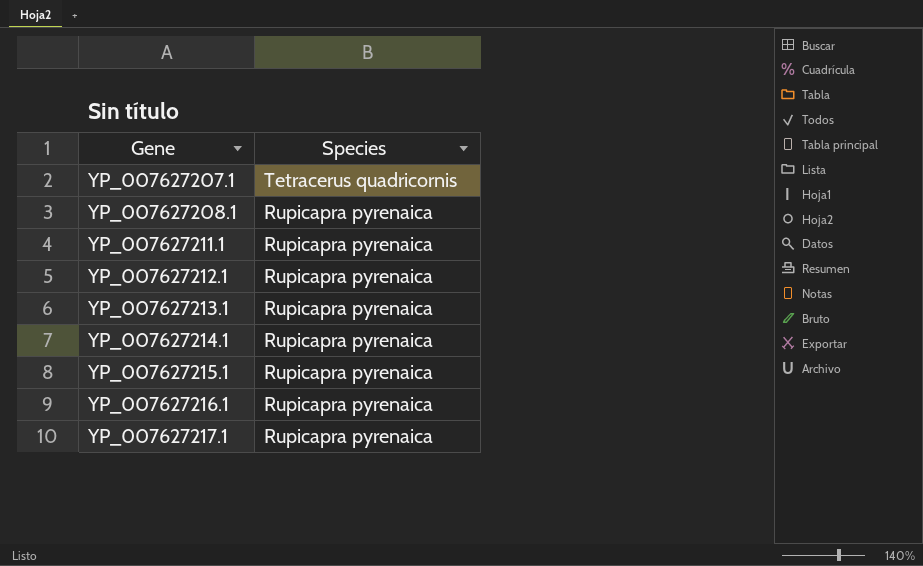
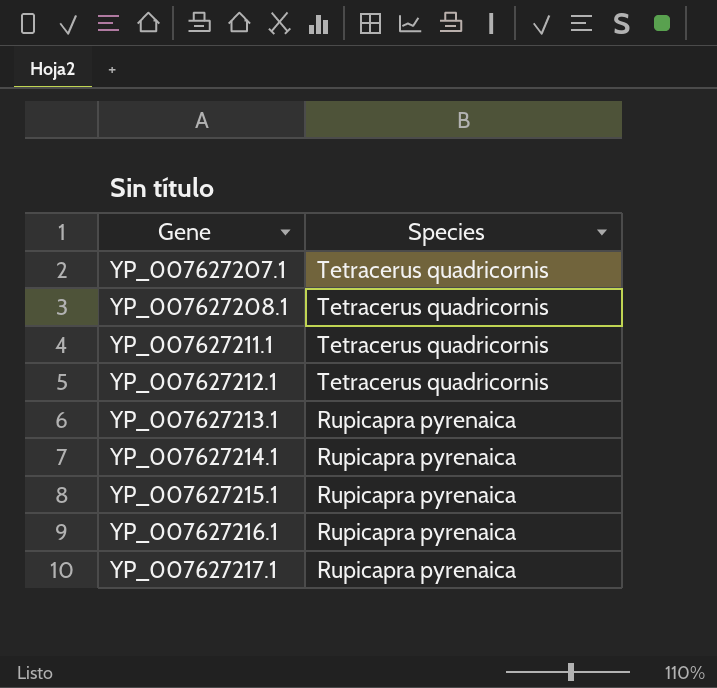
YP_007627208.1 | Species: Rupicapra pyrenaica -> Tetracerus quadricornis
YP_007627211.1 | Species: Rupicapra pyrenaica -> Tetracerus quadricornis
YP_007627212.1 | Species: Rupicapra pyrenaica -> Tetracerus quadricornis

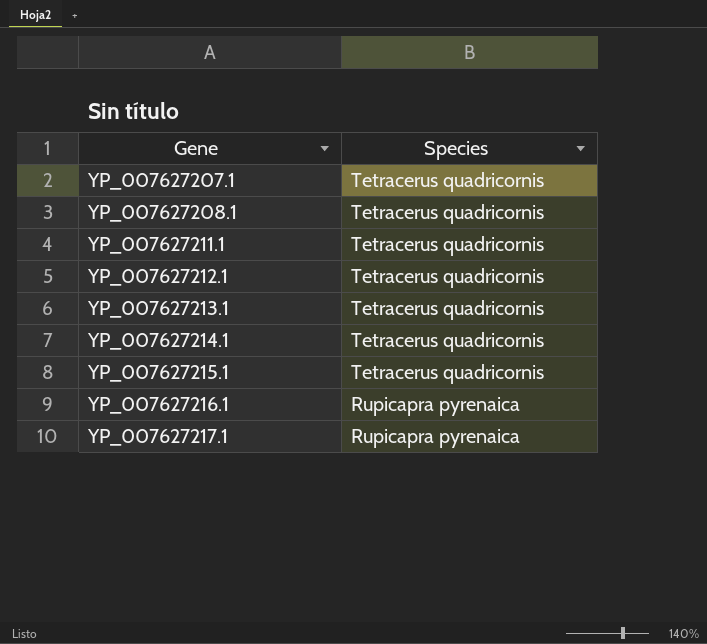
YP_007627213.1 | Species: Rupicapra pyrenaica -> Tetracerus quadricornis
YP_007627214.1 | Species: Rupicapra pyrenaica -> Tetracerus quadricornis
YP_007627215.1 | Species: Rupicapra pyrenaica -> Tetracerus quadricornis

